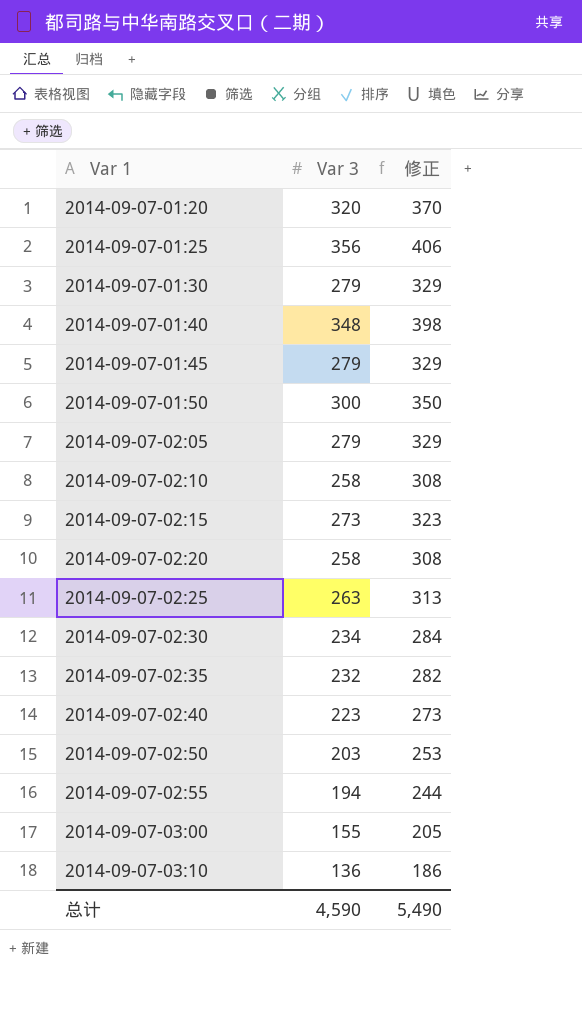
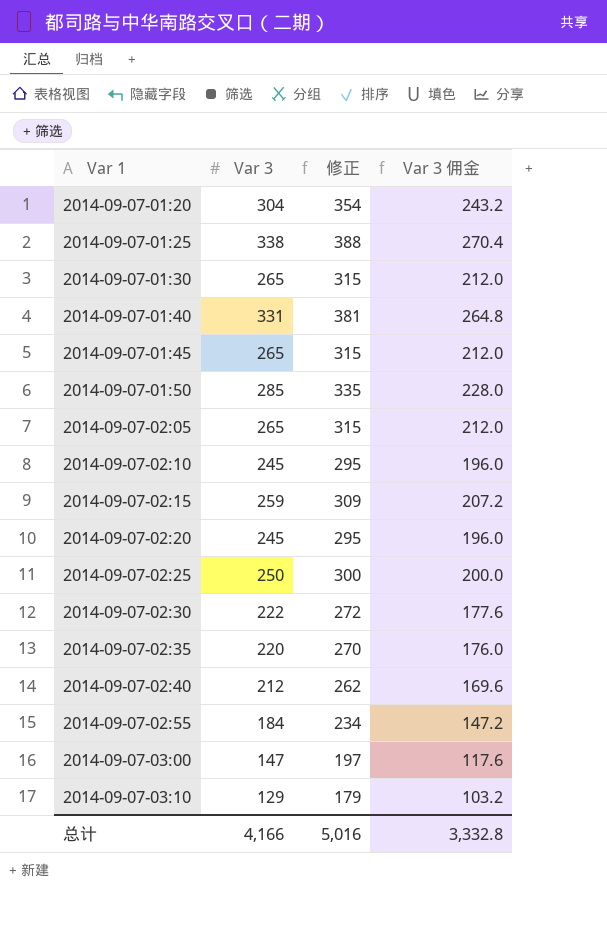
column Var 3 佣金 | formula: none -> [Var 3] * 0.8
row 2014-09-07-02:50: 203 | 253 -> none
2014-09-07-01:20 | Var 3: 320 -> 304
2014-09-07-01:20 | 修正: 370 -> 354
2014-09-07-01:25 | Var 3: 356 -> 338
2014-09-07-01:25 | 修正: 406 -> 388
2014-09-07-01:30 | Var 3: 279 -> 265
2014-09-07-01:30 | 修正: 329 -> 315
2014-09-07-01:40 | Var 3: 348 -> 331
2014-09-07-01:40 | 修正: 398 -> 381
2014-09-07-01:45 | Var 3: 279 -> 265
2014-09-07-01:45 | 修正: 329 -> 315
2014-09-07-01:50 | Var 3: 300 -> 285
2014-09-07-01:50 | 修正: 350 -> 335
2014-09-07-02:05 | Var 3: 279 -> 265
2014-09-07-02:05 | 修正: 329 -> 315
2014-09-07-02:10 | Var 3: 258 -> 245
2014-09-07-02:10 | 修正: 308 -> 295
2014-09-07-02:15 | Var 3: 273 -> 259
2014-09-07-02:15 | 修正: 323 -> 309
2014-09-07-02:20 | Var 3: 258 -> 245
2014-09-07-02:20 | 修正: 308 -> 295
2014-09-07-02:25 | Var 3: 263 -> 250
2014-09-07-02:25 | 修正: 313 -> 300
2014-09-07-02:30 | Var 3: 234 -> 222
2014-09-07-02:30 | 修正: 284 -> 272
2014-09-07-02:35 | Var 3: 232 -> 220
2014-09-07-02:35 | 修正: 282 -> 270
2014-09-07-02:40 | Var 3: 223 -> 212
2014-09-07-02:40 | 修正: 273 -> 262
2014-09-07-02:55 | Var 3: 194 -> 184
2014-09-07-02:55 | 修正: 244 -> 234
2014-09-07-03:00 | Var 3: 155 -> 147
2014-09-07-03:00 | 修正: 205 -> 197
2014-09-07-03:10 | Var 3: 136 -> 129
2014-09-07-03:10 | 修正: 186 -> 179
总计 | Var 3: 4,590 -> 4,166
总计 | 修正: 5,490 -> 5,016

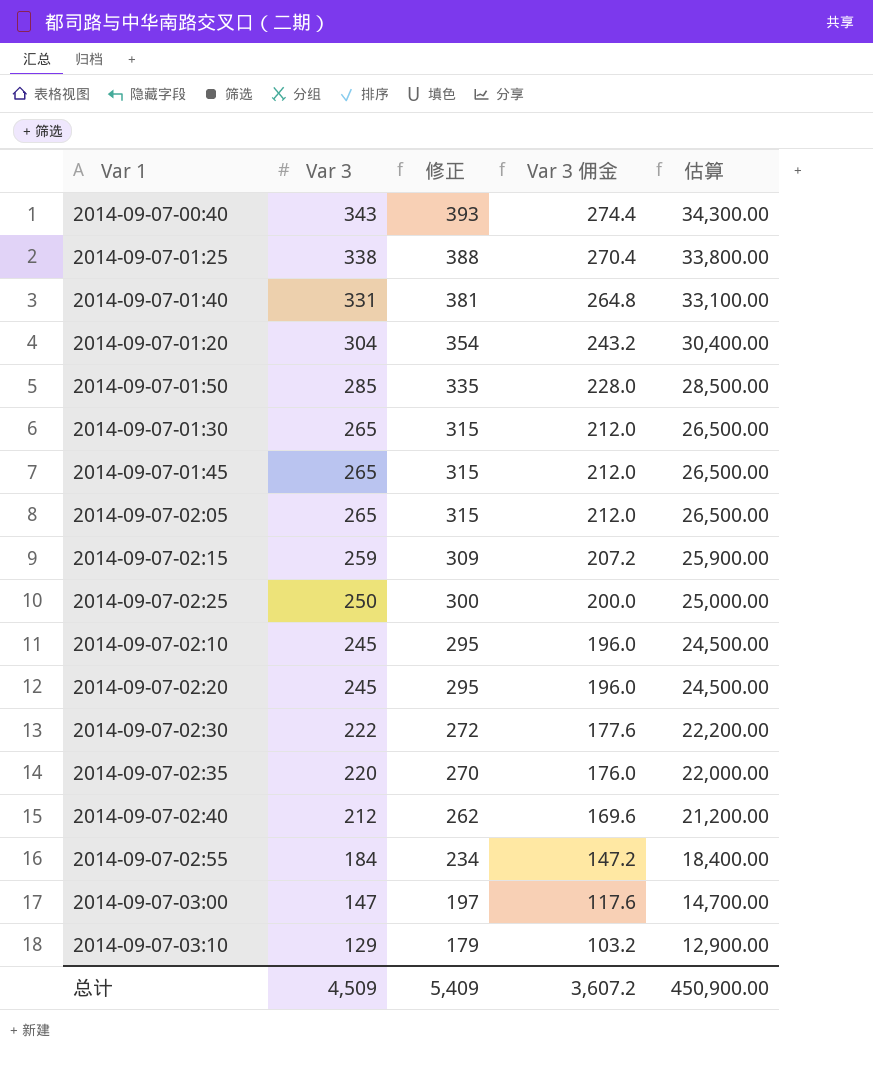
row order: Var 1 ascending -> Var 3 descending
column 估算 | formula: none -> [Var 3] * 100
row 2014-09-07-00:40: none -> 343 | 393 | 274.4 | 34,300.00
总计 | Var 3: 4,166 -> 4,509
总计 | 修正: 5,016 -> 5,409
总计 | Var 3 佣金: 3,332.8 -> 3,607.2

